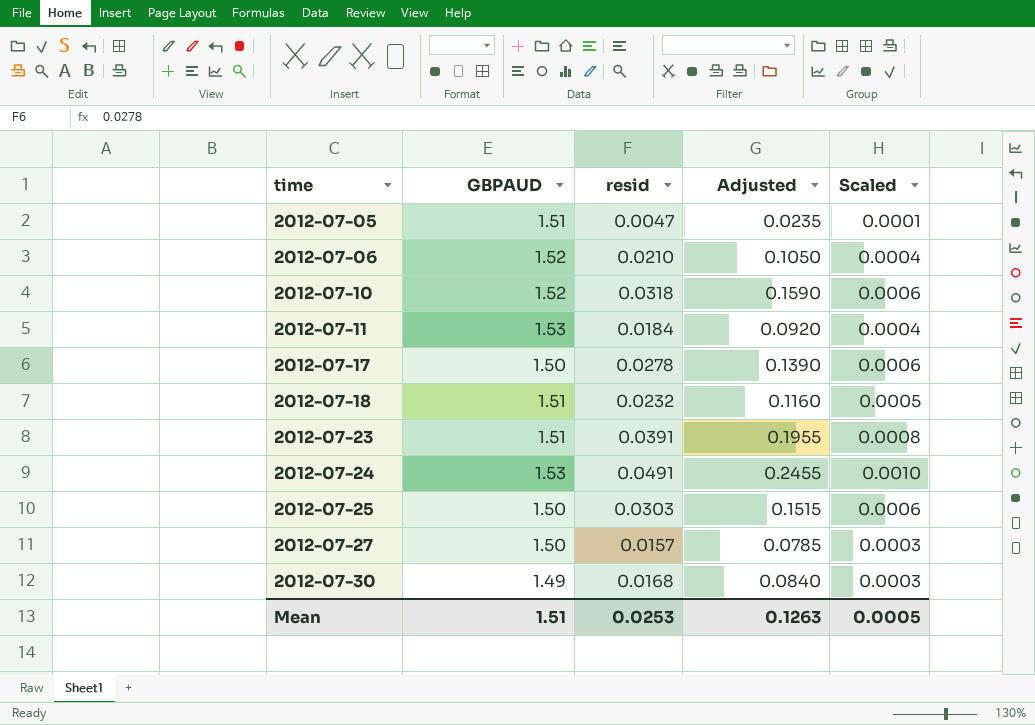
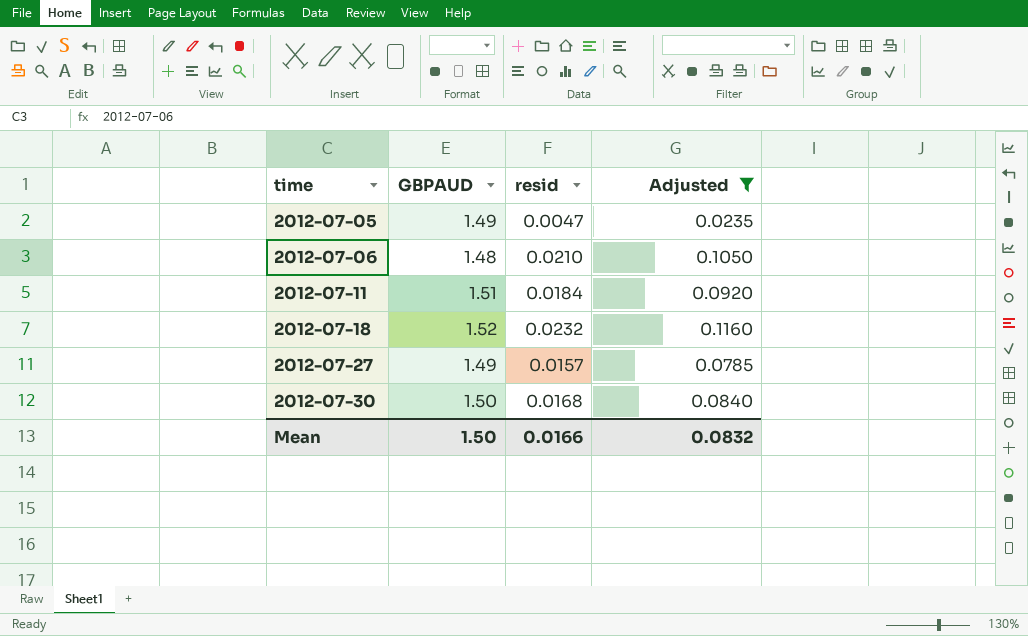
filter: none -> Adjusted <= 0.1160
column Scaled | formula: [resid] * 0.02 -> none
2012-07-05 | GBPAUD: 1.51 -> 1.49
2012-07-06 | GBPAUD: 1.52 -> 1.48
2012-07-11 | GBPAUD: 1.53 -> 1.51
2012-07-18 | GBPAUD: 1.51 -> 1.52
2012-07-27 | GBPAUD: 1.50 -> 1.49
2012-07-30 | GBPAUD: 1.49 -> 1.50
Mean | GBPAUD: 1.51 -> 1.50
Mean | resid: 0.0253 -> 0.0166
Mean | Adjusted: 0.1263 -> 0.0832

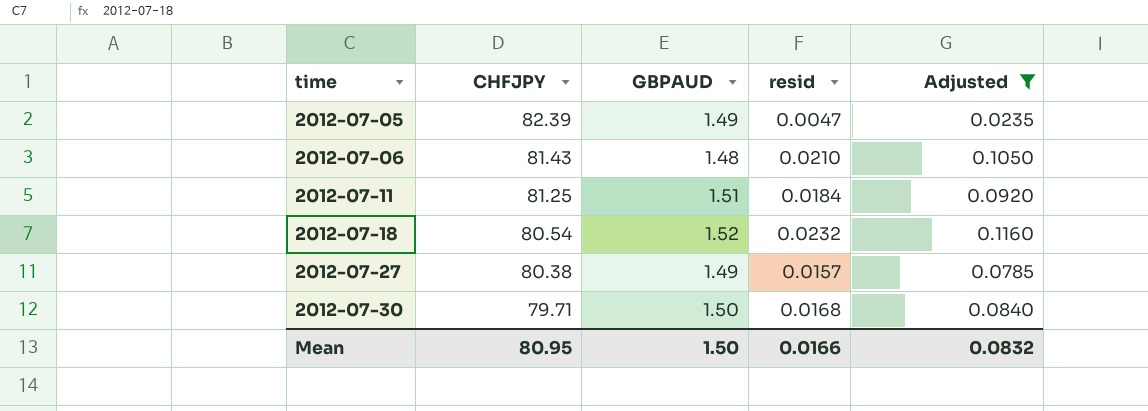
column CHFJPY | position: none -> 2

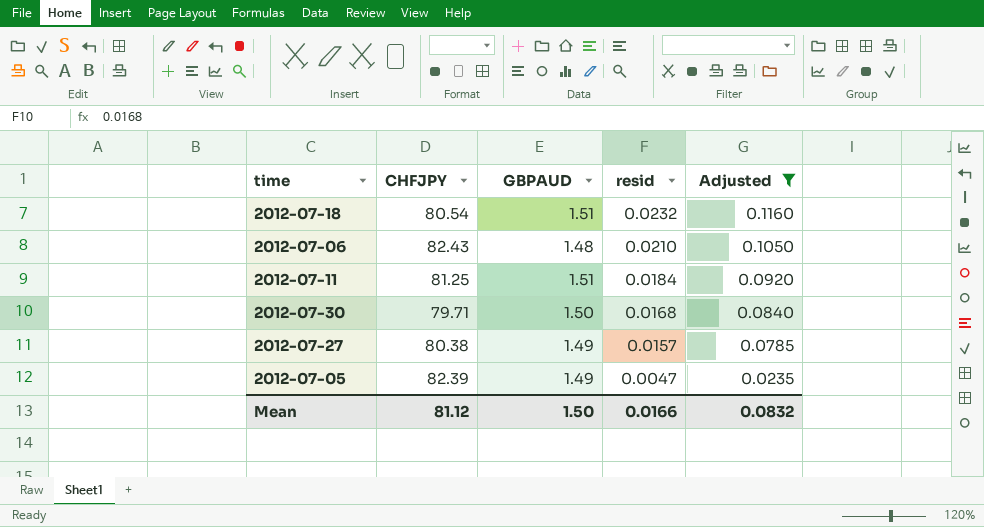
row order: time ascending -> resid descending
2012-07-18 | GBPAUD: 1.52 -> 1.51
2012-07-06 | CHFJPY: 81.43 -> 82.43
Mean | CHFJPY: 80.95 -> 81.12

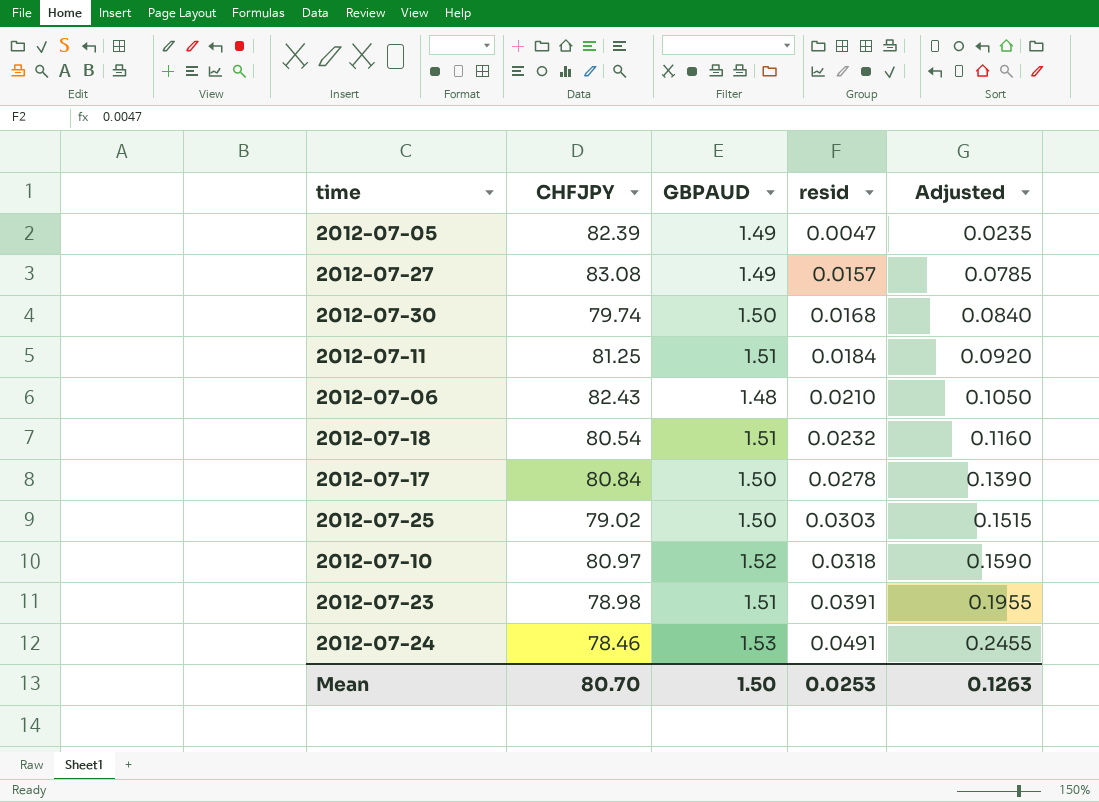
filter: Adjusted <= 0.1160 -> none
row order: resid descending -> resid ascending
2012-07-27 | CHFJPY: 80.38 -> 83.08
2012-07-30 | CHFJPY: 79.71 -> 79.74
Mean | CHFJPY: 81.12 -> 80.70
Mean | resid: 0.0166 -> 0.0253
Mean | Adjusted: 0.0832 -> 0.1263

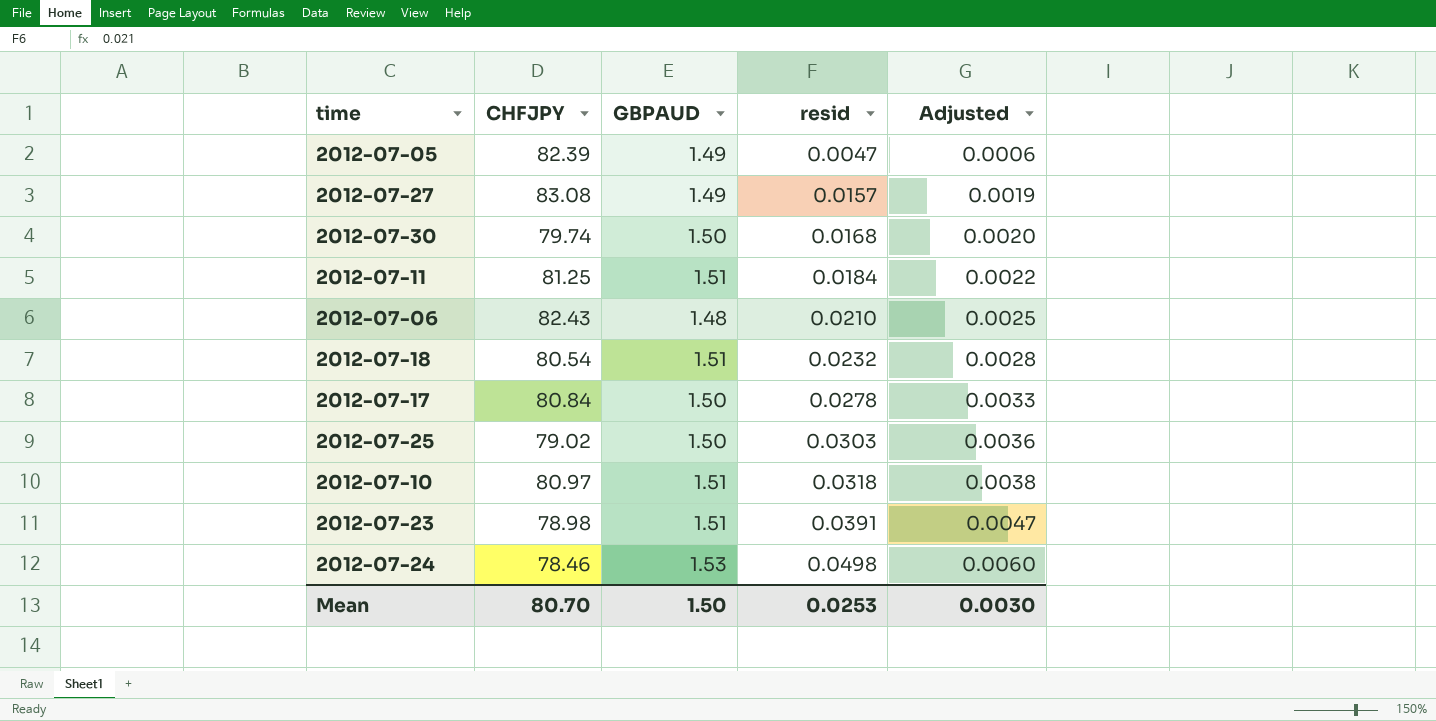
column Adjusted | formula: [resid] * 5 -> [resid] * 0.12
2012-07-10 | GBPAUD: 1.52 -> 1.51
2012-07-24 | resid: 0.0491 -> 0.0498
Mean | Adjusted: 0.1263 -> 0.0030

